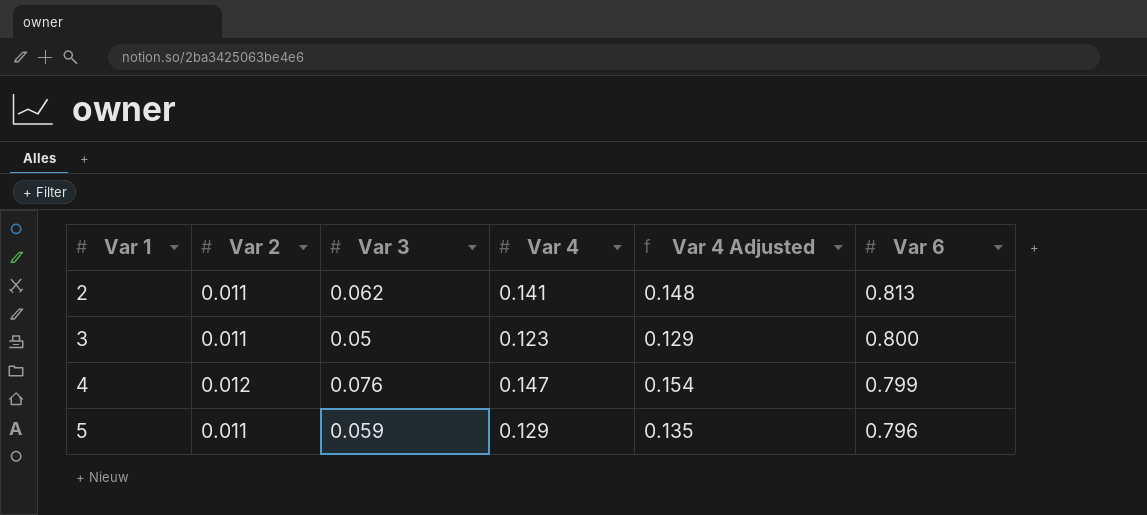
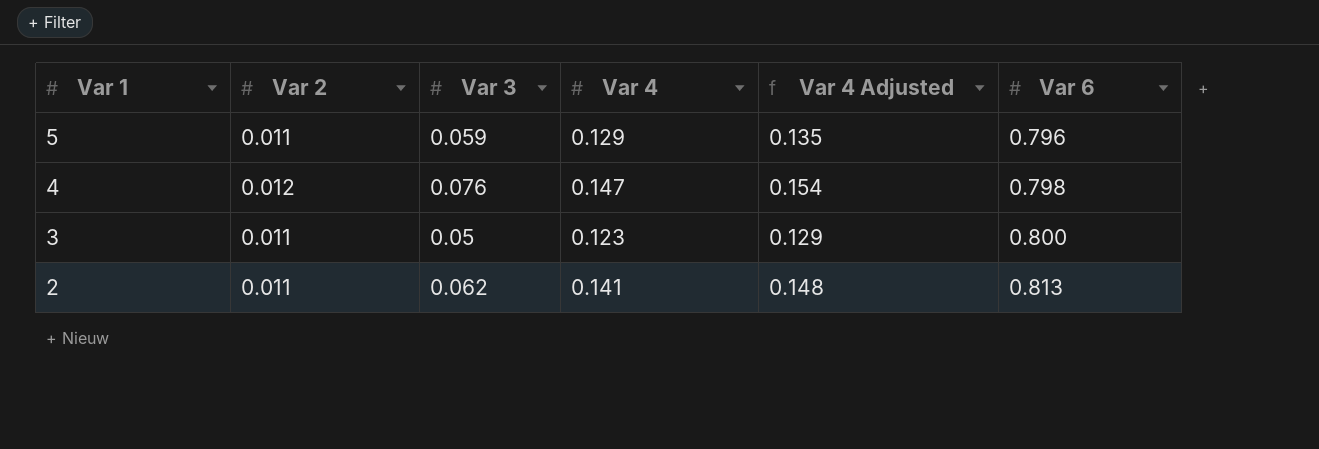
row order: Var 1 ascending -> Var 1 descending
4 | Var 6: 0.799 -> 0.798

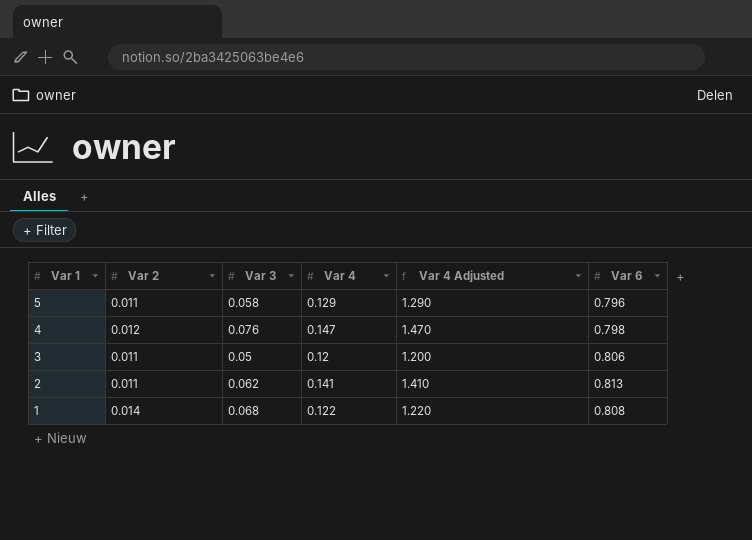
column Var 4 Adjusted | formula: [Var 4] * 1.05 -> [Var 4] * 10
5 | Var 3: 0.059 -> 0.058
3 | Var 4: 0.123 -> 0.12
3 | Var 6: 0.800 -> 0.806
row 1: none -> 0.014 | 0.068 | 0.122 | 1.220 | 0.808

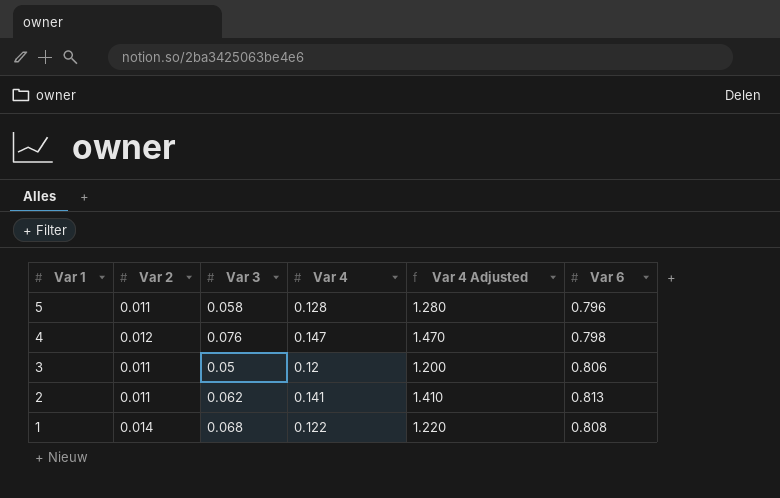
5 | Var 4: 0.129 -> 0.128
5 | Var 4 Adjusted: 1.290 -> 1.280

